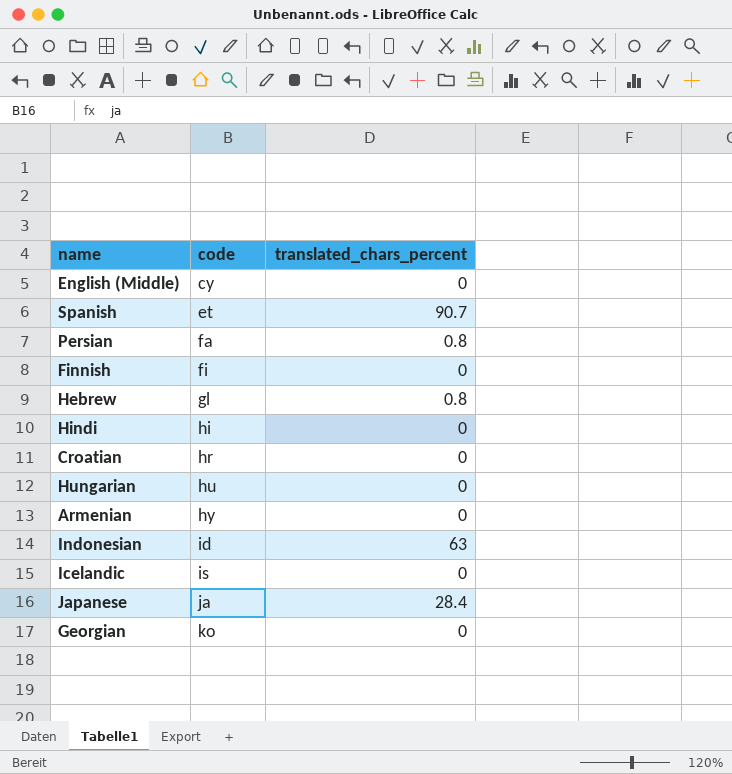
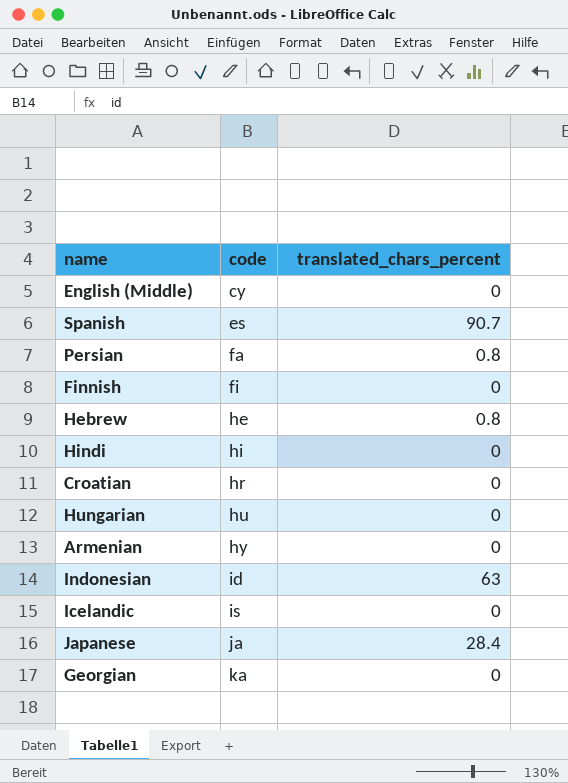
Spanish | code: et -> es
Hebrew | code: gl -> he
Georgian | code: ko -> ka

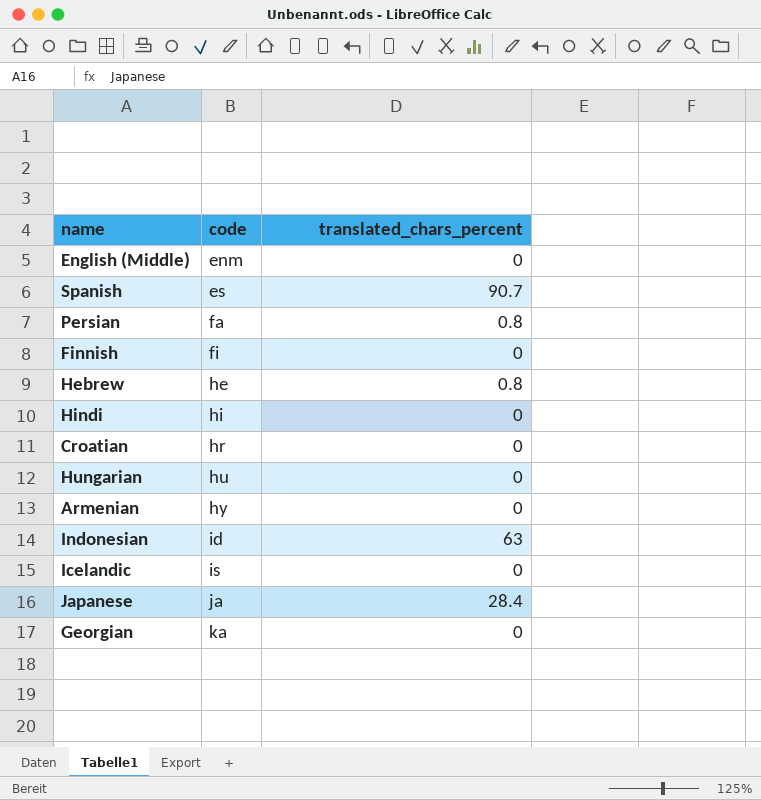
English (Middle) | code: cy -> enm

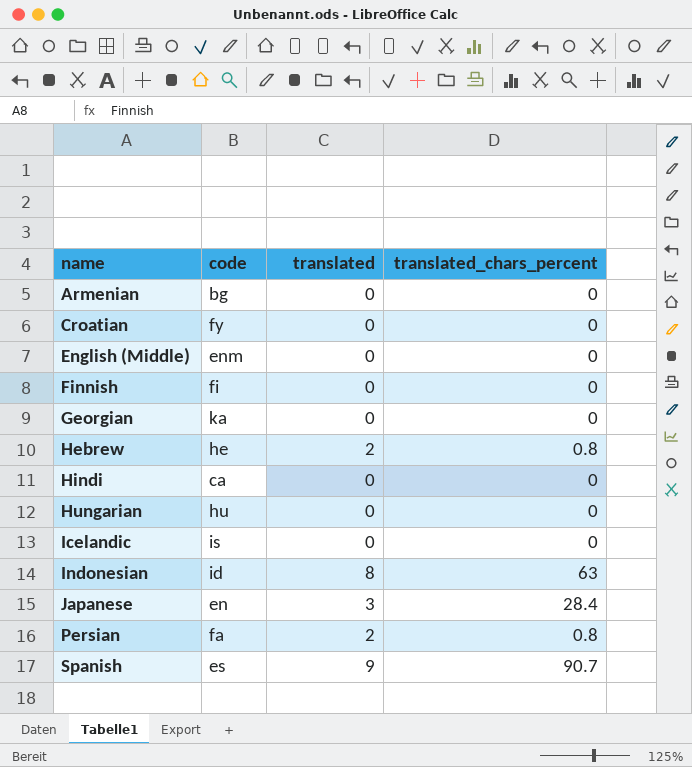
row order: code ascending -> name ascending
column translated | position: none -> 3
Armenian | code: hy -> bg
Croatian | code: hr -> fy
Hindi | code: hi -> ca
Japanese | code: ja -> en

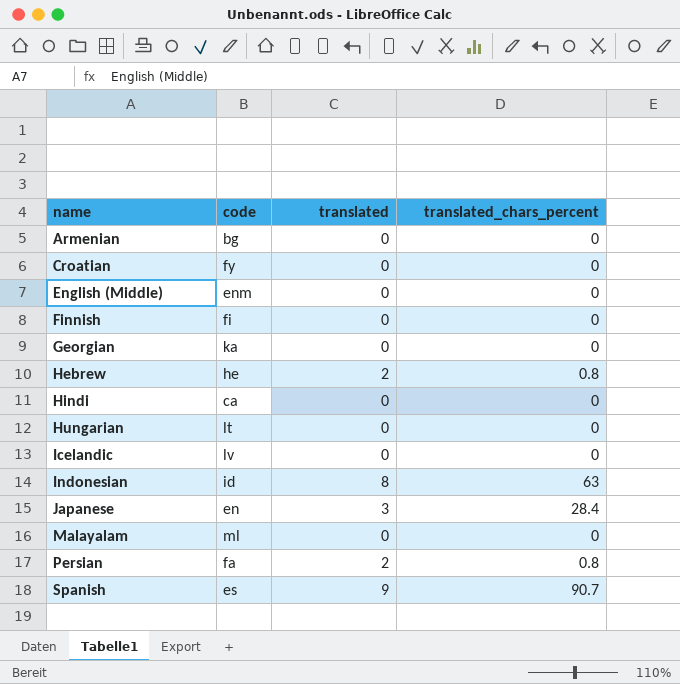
Hungarian | code: hu -> lt
Icelandic | code: is -> lv
row Malayalam: none -> ml | 0 | 0

